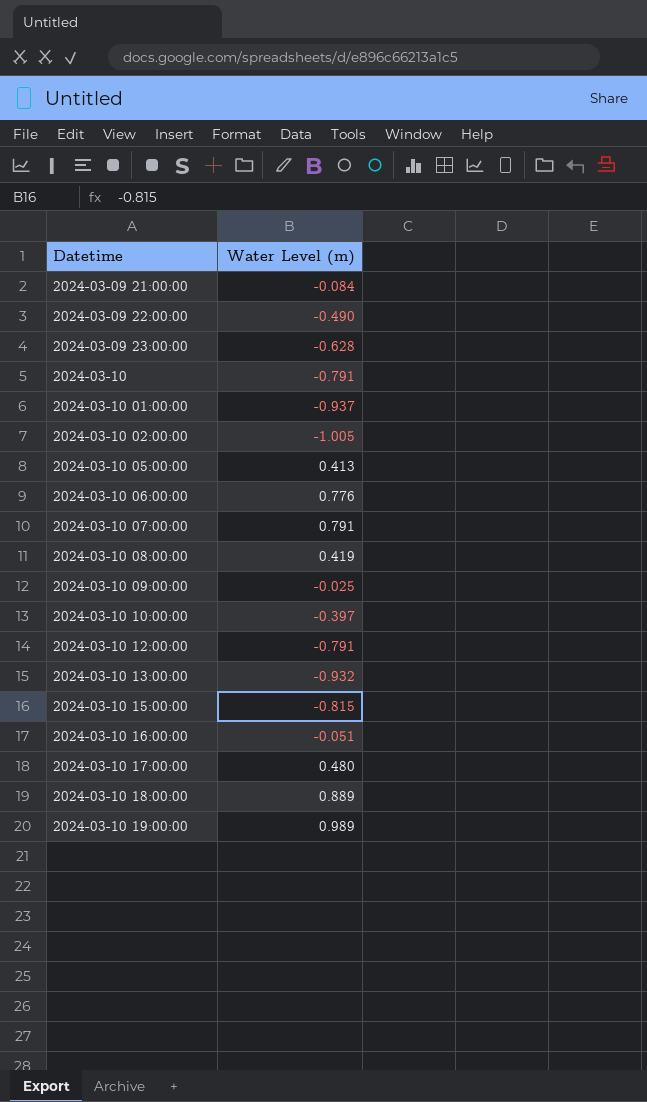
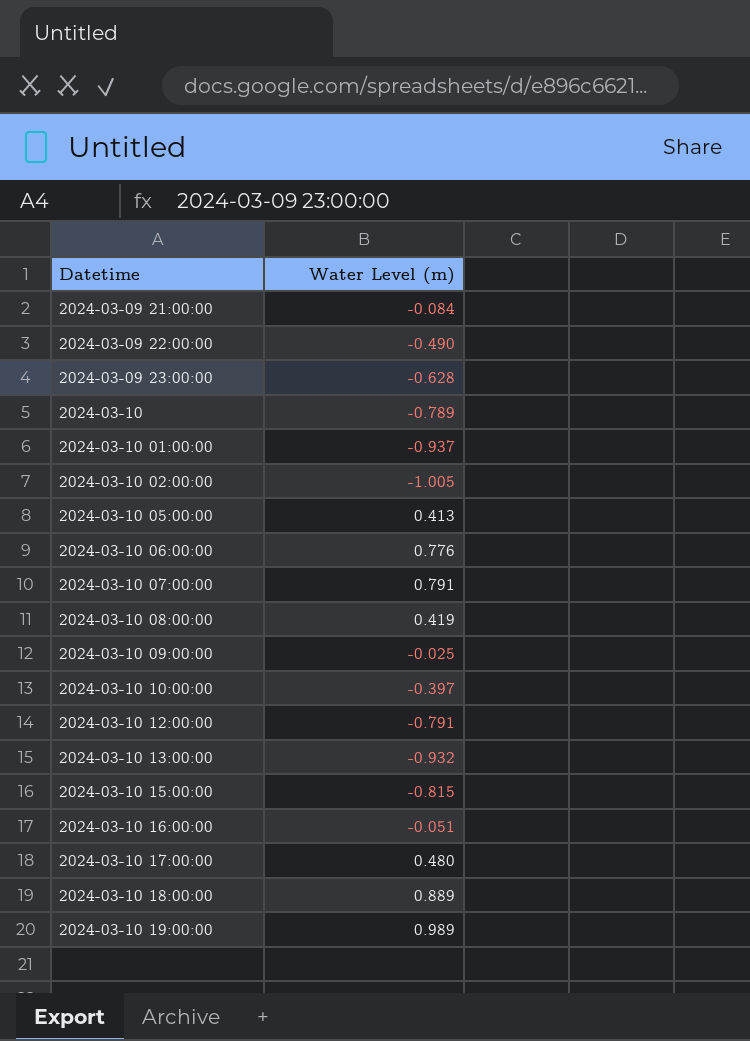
2024-03-10 | Water Level (m): -0.791 -> -0.789

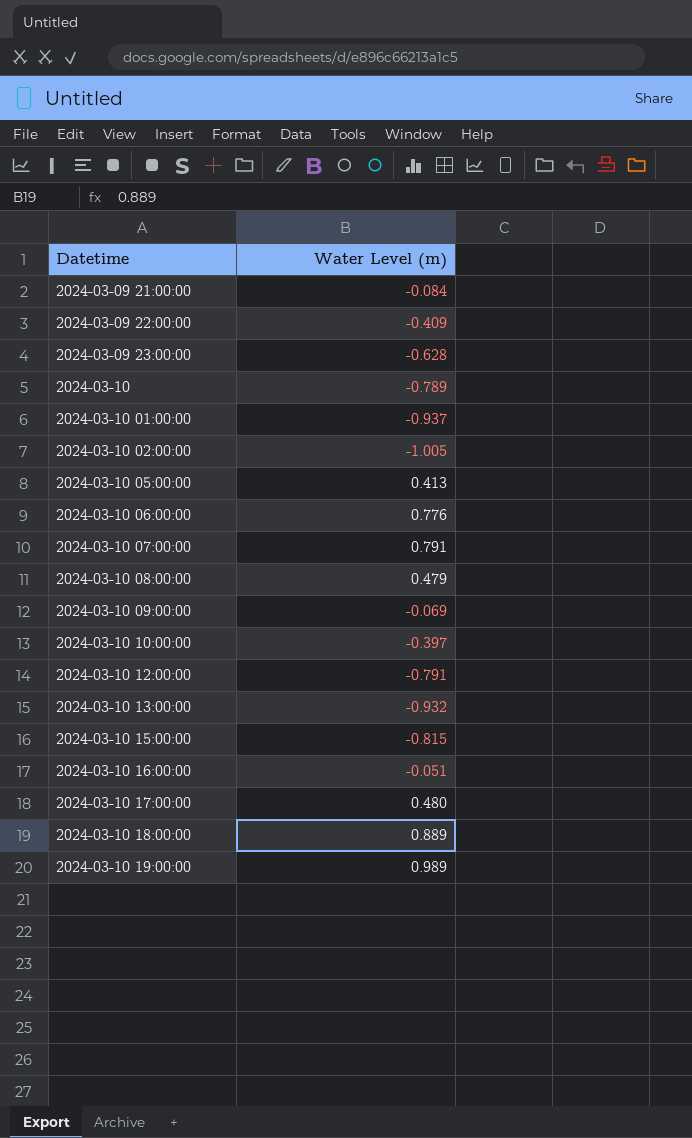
2024-03-09 22:00:00 | Water Level (m): -0.490 -> -0.409
2024-03-10 08:00:00 | Water Level (m): 0.419 -> 0.479
2024-03-10 09:00:00 | Water Level (m): -0.025 -> -0.069

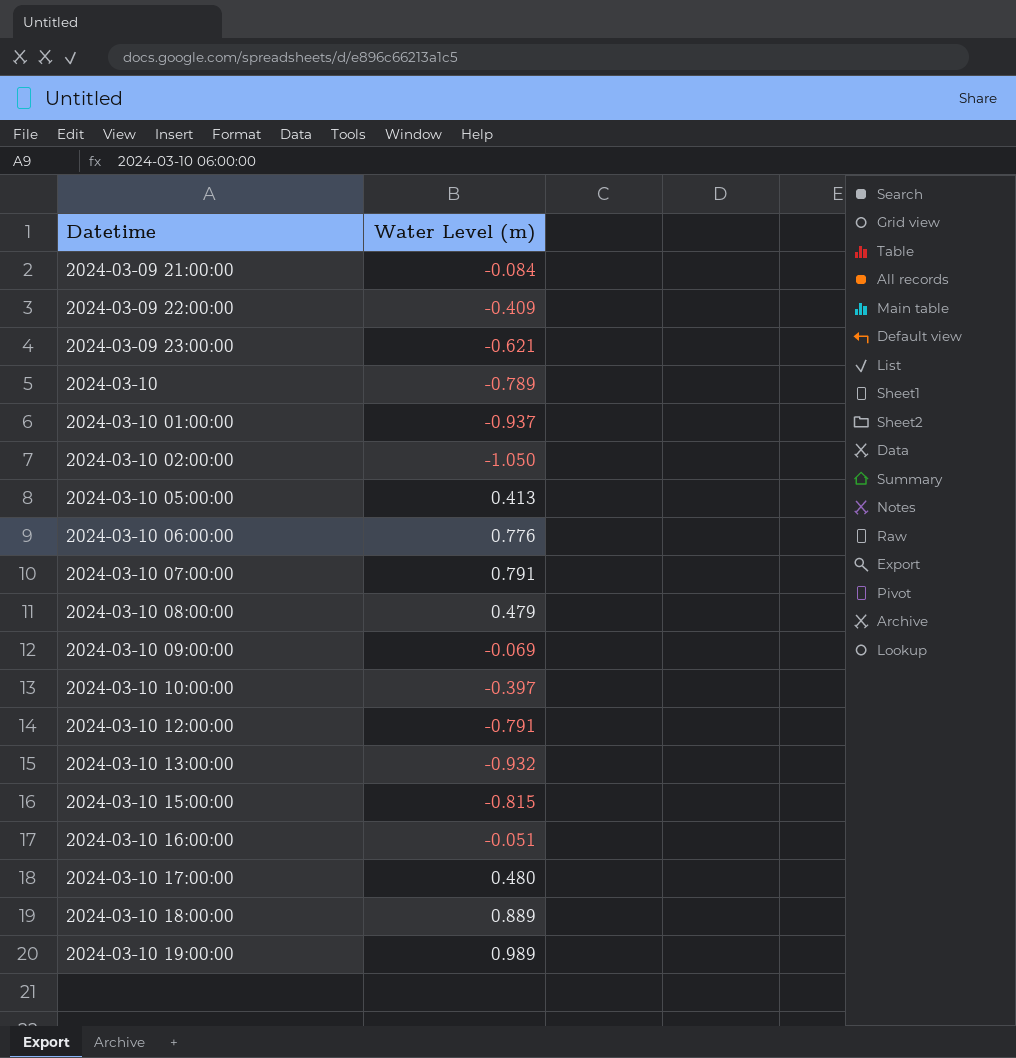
2024-03-09 23:00:00 | Water Level (m): -0.628 -> -0.621
2024-03-10 02:00:00 | Water Level (m): -1.005 -> -1.050

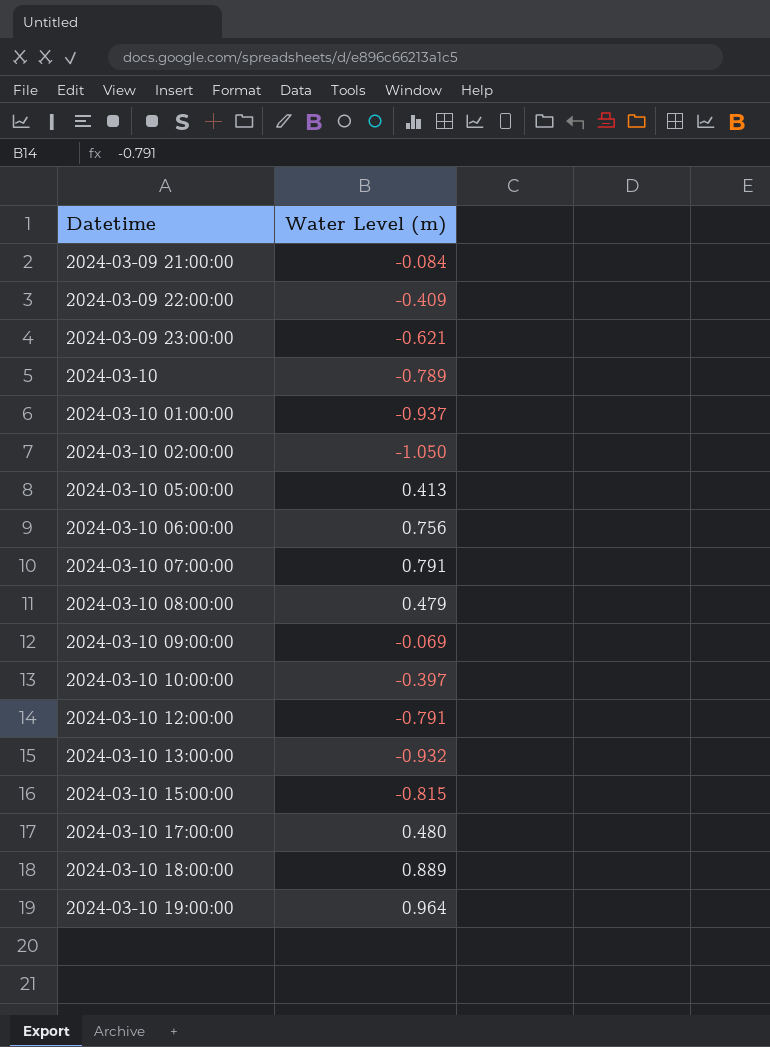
row 2024-03-10 16:00:00: -0.051 -> none
2024-03-10 06:00:00 | Water Level (m): 0.776 -> 0.756
2024-03-10 19:00:00 | Water Level (m): 0.989 -> 0.964

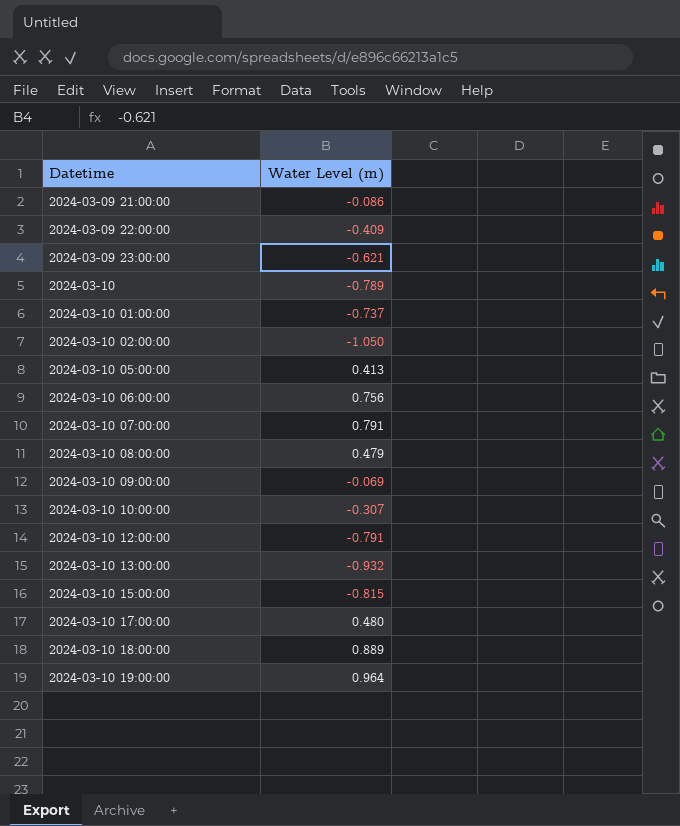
2024-03-09 21:00:00 | Water Level (m): -0.084 -> -0.086
2024-03-10 01:00:00 | Water Level (m): -0.937 -> -0.737
2024-03-10 10:00:00 | Water Level (m): -0.397 -> -0.307

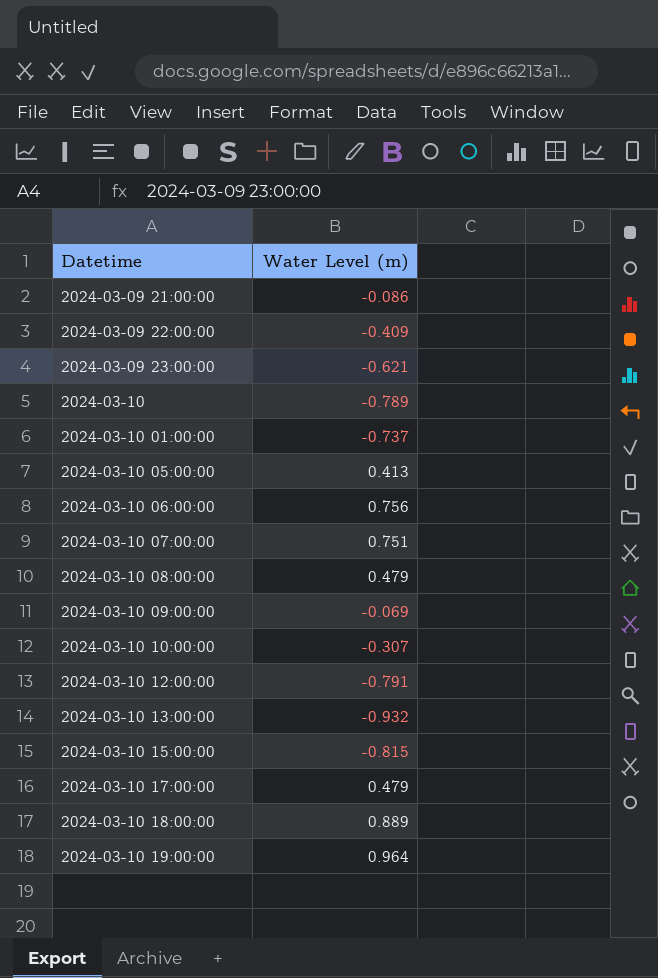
row 2024-03-10 02:00:00: -1.050 -> none
2024-03-10 07:00:00 | Water Level (m): 0.791 -> 0.751
2024-03-10 17:00:00 | Water Level (m): 0.480 -> 0.479

